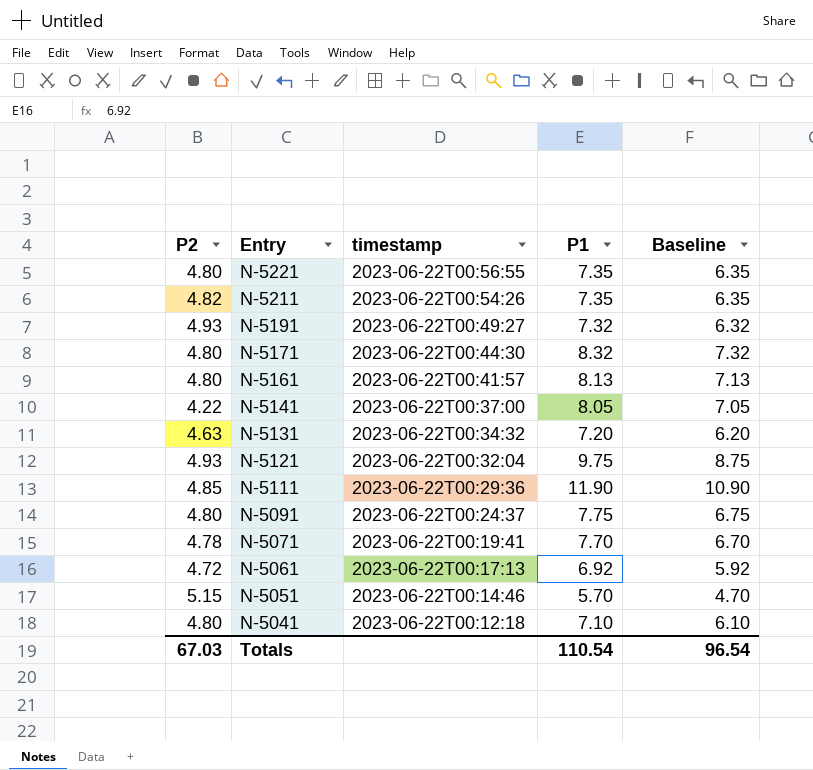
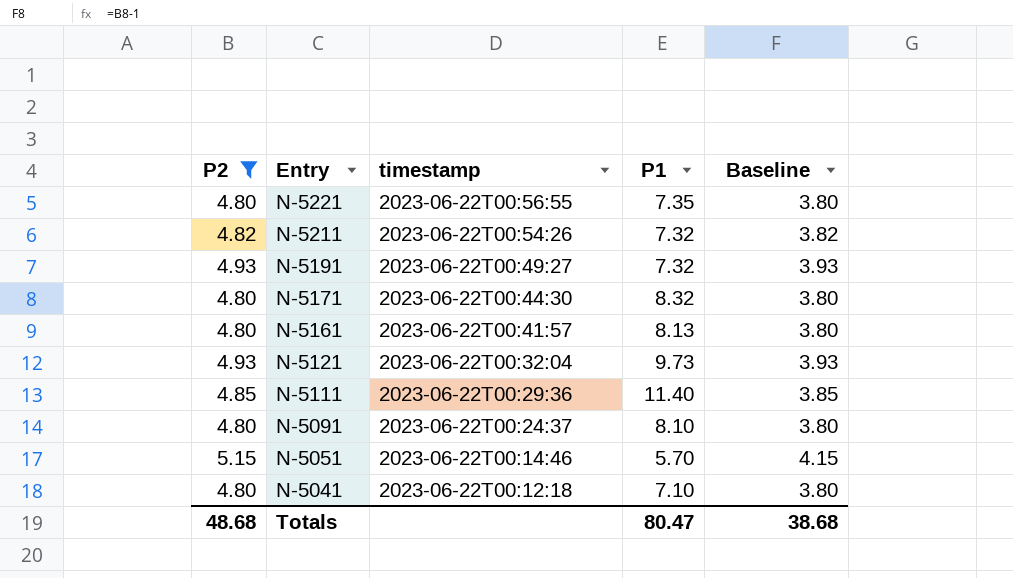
filter: none -> P2 >= 4.80
column Baseline | formula: [P1] - 1 -> [P2] - 1
N-5211 | P1: 7.35 -> 7.32
N-5121 | P1: 9.75 -> 9.73
N-5111 | P1: 11.90 -> 11.40
N-5091 | P1: 7.75 -> 8.10
Totals | P2: 67.03 -> 48.68
Totals | P1: 110.54 -> 80.47
Totals | Baseline: 96.54 -> 38.68

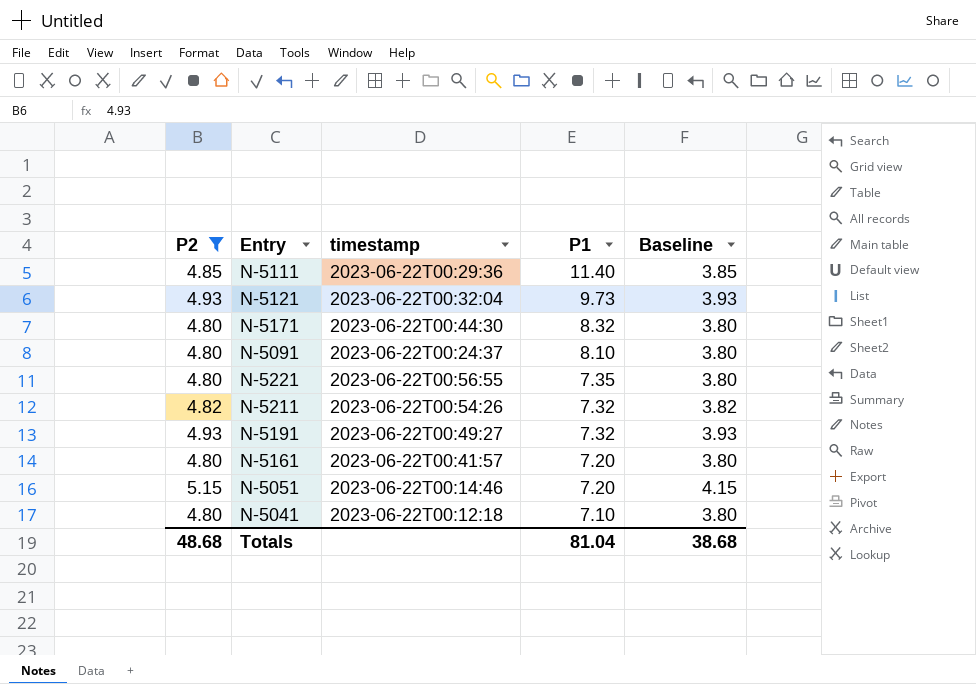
row order: Entry descending -> P1 descending
N-5161 | P1: 8.13 -> 7.20
N-5051 | P1: 5.70 -> 7.20
Totals | P1: 80.47 -> 81.04

